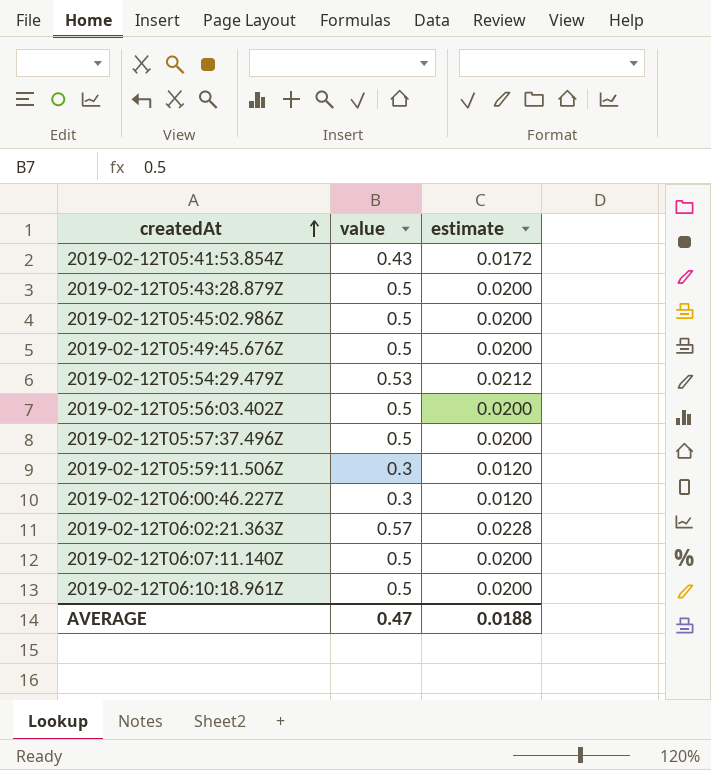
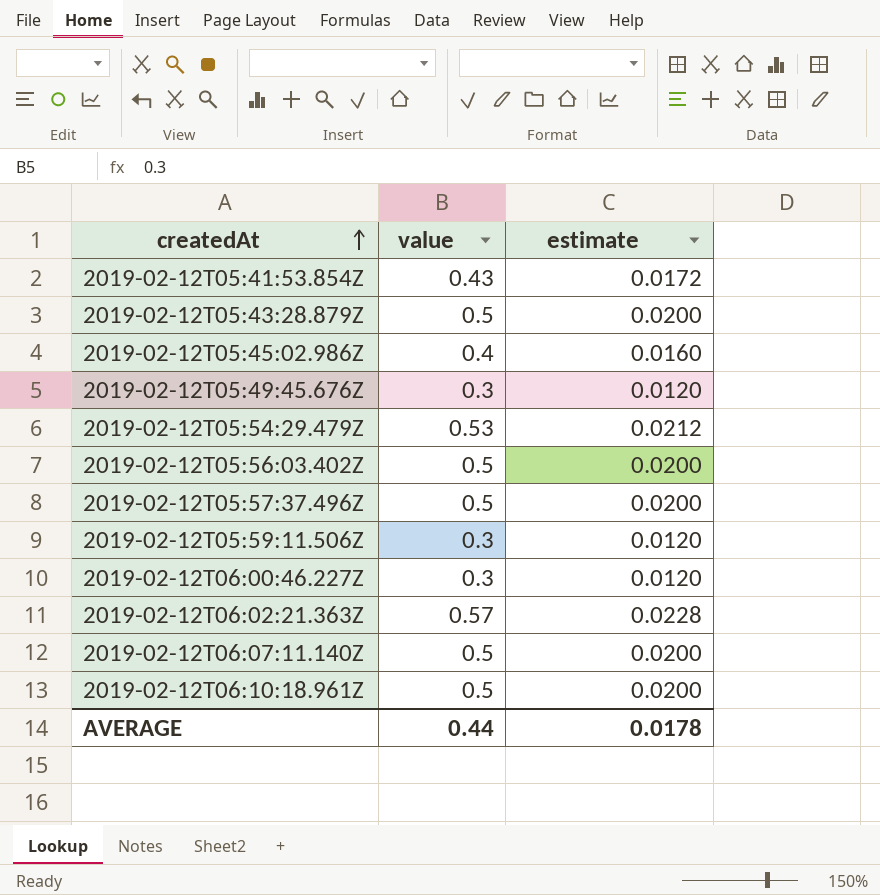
2019-02-12T05:45:02.986Z | value: 0.5 -> 0.4
2019-02-12T05:45:02.986Z | estimate: 0.0200 -> 0.0160
2019-02-12T05:49:45.676Z | value: 0.5 -> 0.3
2019-02-12T05:49:45.676Z | estimate: 0.0200 -> 0.0120
AVERAGE | value: 0.47 -> 0.44
AVERAGE | estimate: 0.0188 -> 0.0178

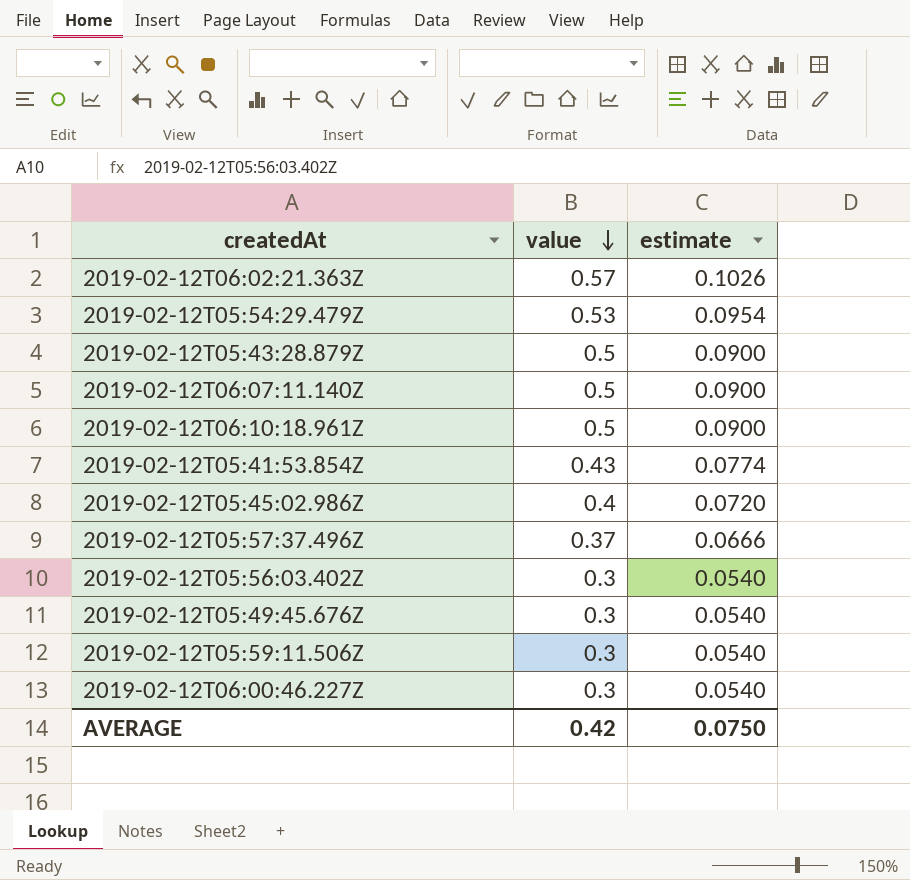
row order: createdAt ascending -> value descending
column estimate | formula: [value] * 0.04 -> [value] * 0.18
2019-02-12T05:57:37.496Z | value: 0.5 -> 0.37
2019-02-12T05:56:03.402Z | value: 0.5 -> 0.3
AVERAGE | value: 0.44 -> 0.42
AVERAGE | estimate: 0.0178 -> 0.0750

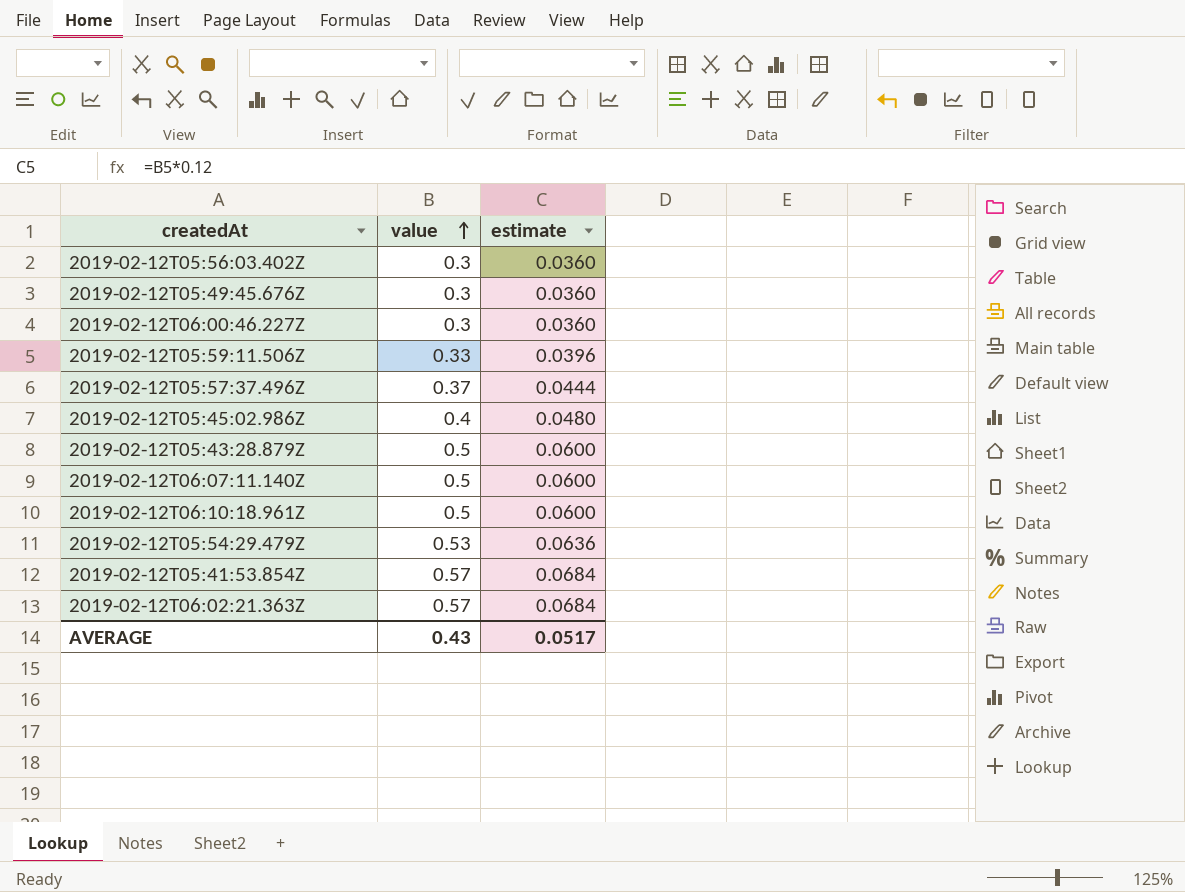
row order: value descending -> value ascending
column estimate | formula: [value] * 0.18 -> [value] * 0.12
2019-02-12T05:59:11.506Z | value: 0.3 -> 0.33
2019-02-12T05:41:53.854Z | value: 0.43 -> 0.57
AVERAGE | value: 0.42 -> 0.43
AVERAGE | estimate: 0.0750 -> 0.0517

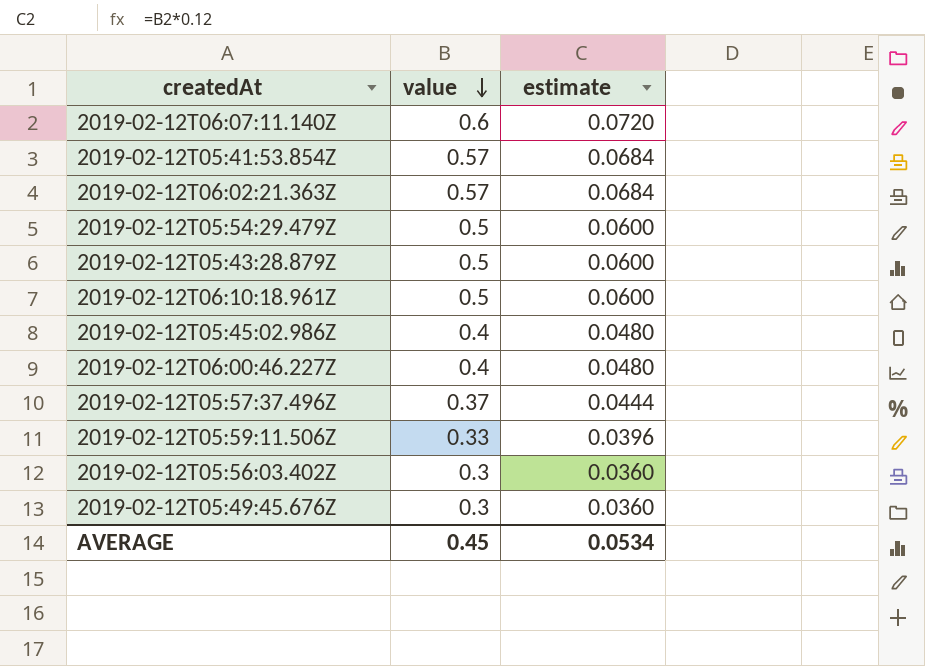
row order: value ascending -> value descending
2019-02-12T06:07:11.140Z | value: 0.5 -> 0.6
2019-02-12T06:07:11.140Z | estimate: 0.0600 -> 0.0720
2019-02-12T05:54:29.479Z | value: 0.53 -> 0.5
2019-02-12T05:54:29.479Z | estimate: 0.0636 -> 0.0600
2019-02-12T06:00:46.227Z | value: 0.3 -> 0.4
2019-02-12T06:00:46.227Z | estimate: 0.0360 -> 0.0480
AVERAGE | value: 0.43 -> 0.45
AVERAGE | estimate: 0.0517 -> 0.0534

